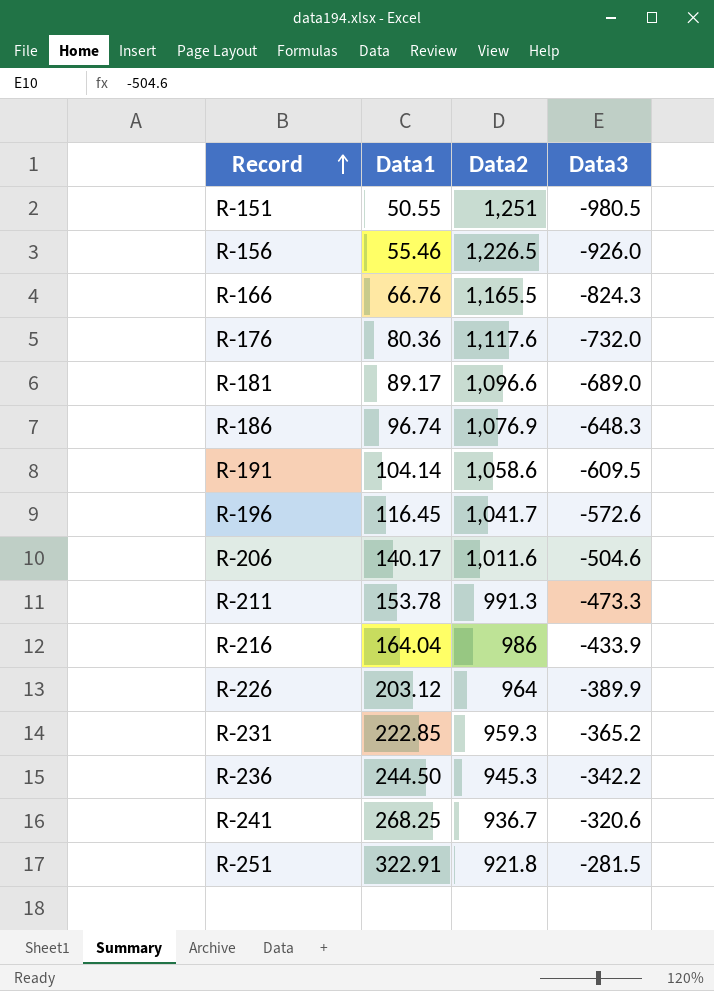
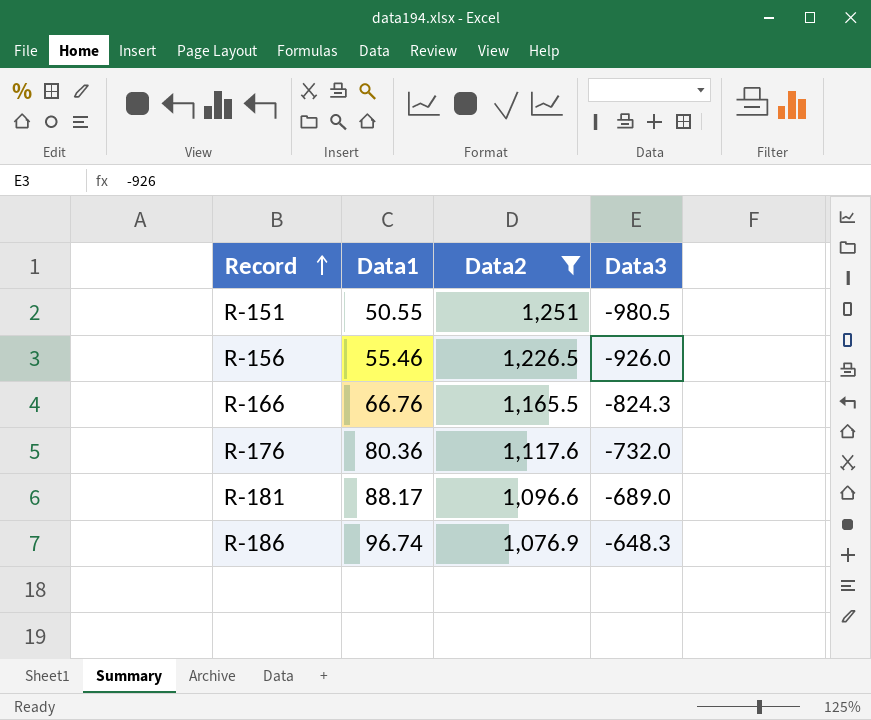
filter: none -> Data2 >= 1,076.9
R-181 | Data1: 89.17 -> 88.17

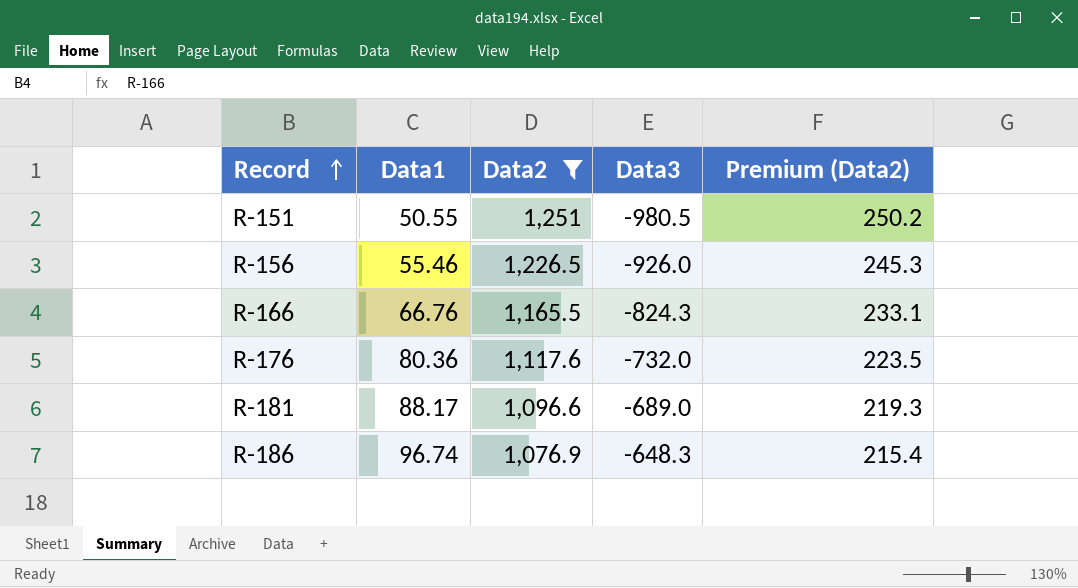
column Premium (Data2) | formula: none -> [Data2] * 0.2

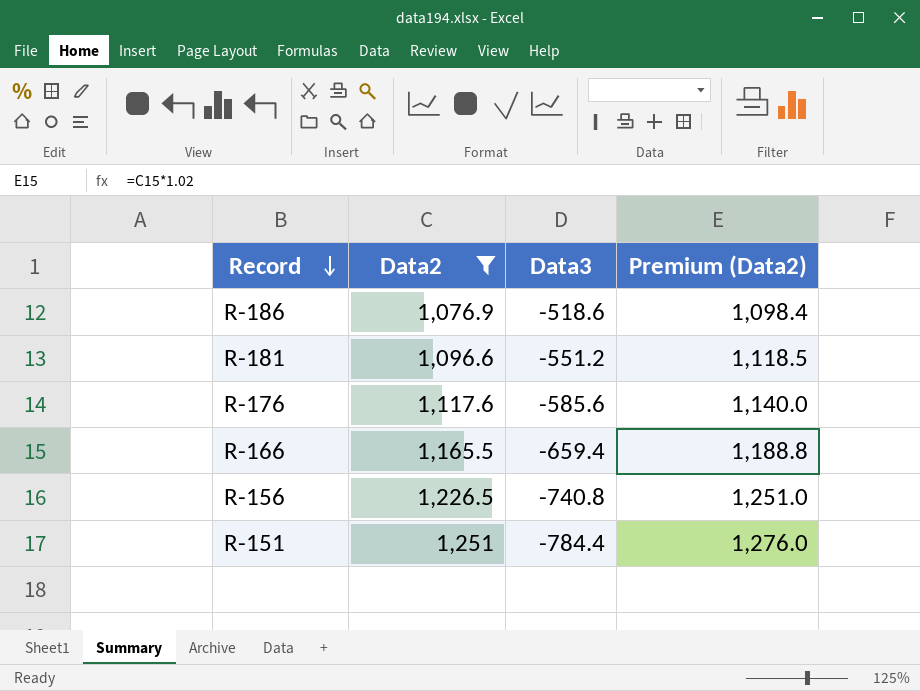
row order: Record ascending -> Record descending
column Data1 | position: 2 -> none
column Premium (Data2) | formula: [Data2] * 0.2 -> [Data2] * 1.02
R-186 | Data3: -648.3 -> -518.6
R-181 | Data3: -689.0 -> -551.2
R-176 | Data3: -732.0 -> -585.6
R-166 | Data3: -824.3 -> -659.4
R-156 | Data3: -926.0 -> -740.8
R-151 | Data3: -980.5 -> -784.4

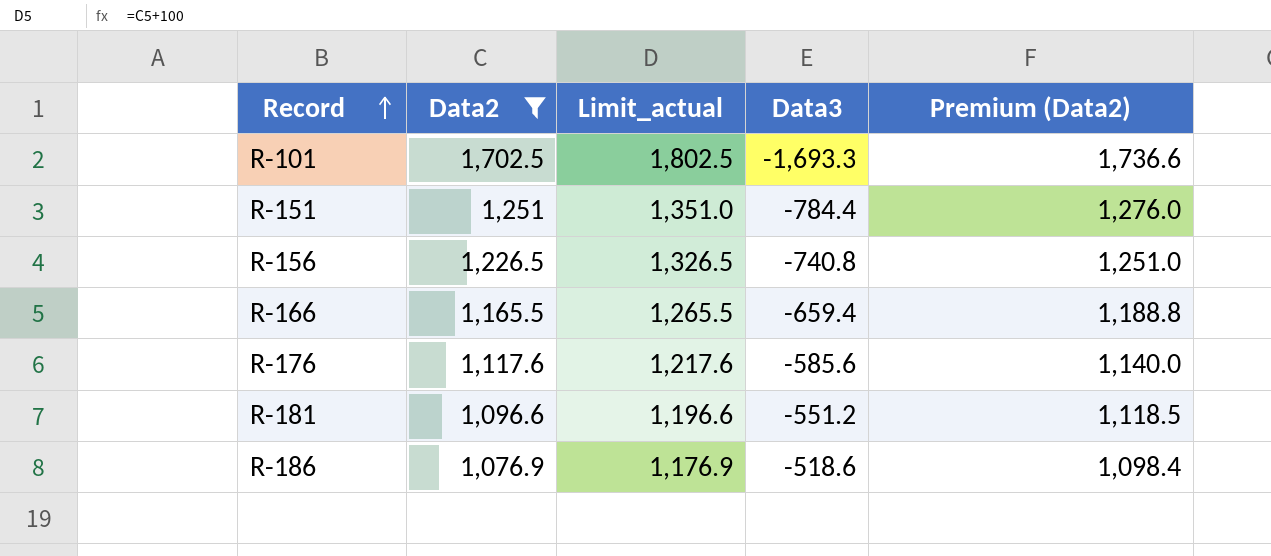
row order: Record descending -> Record ascending
column Limit_actual | formula: none -> [Data2] + 100
row R-101: none -> 1,702.5 | 1,802.5 | -1,693.3 | 1,736.6

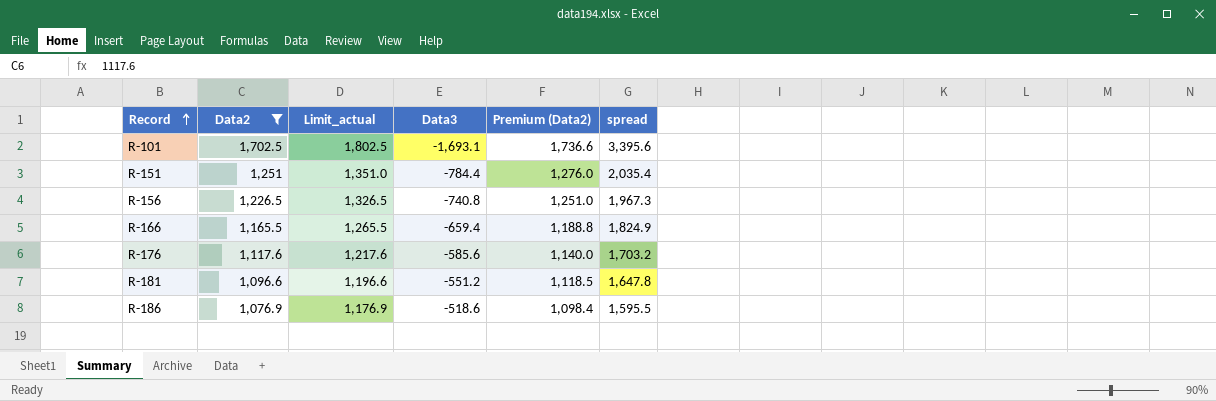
column spread | formula: none -> [Data2] - [Data3]
R-101 | Data3: -1,693.3 -> -1,693.1

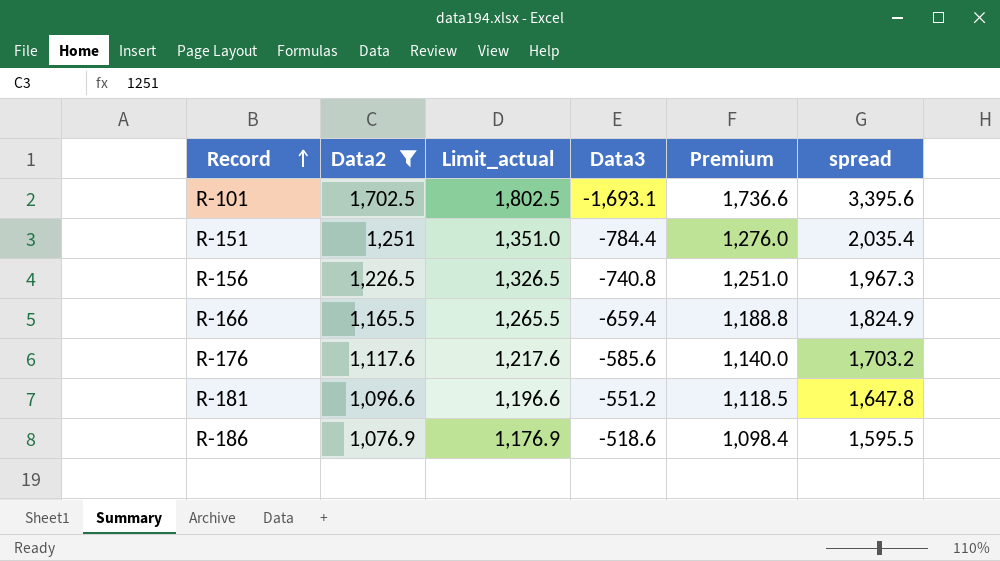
column name: Premium (Data2) -> Premium

